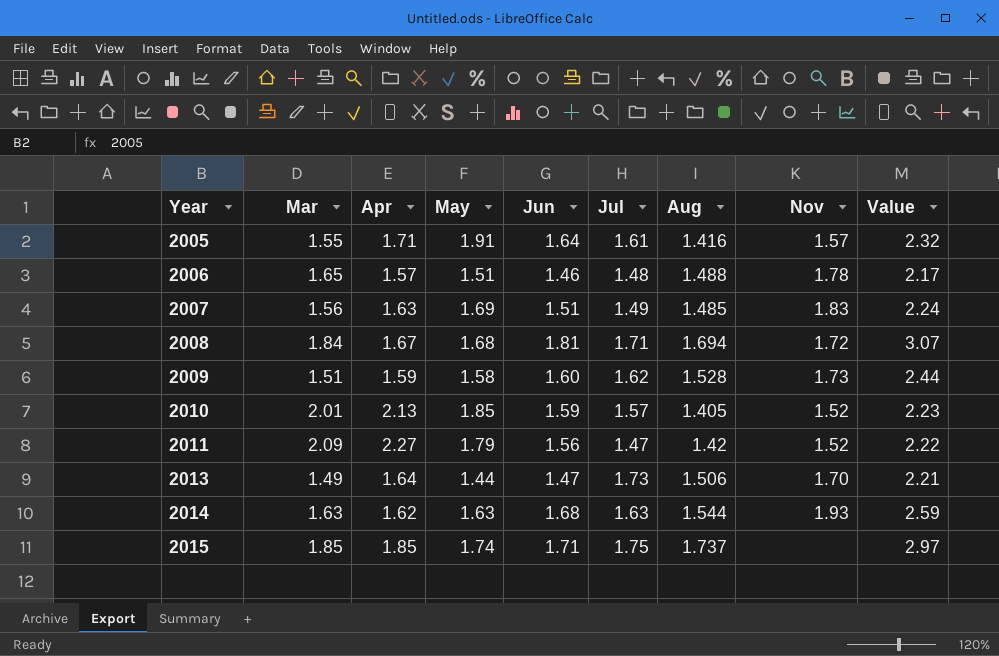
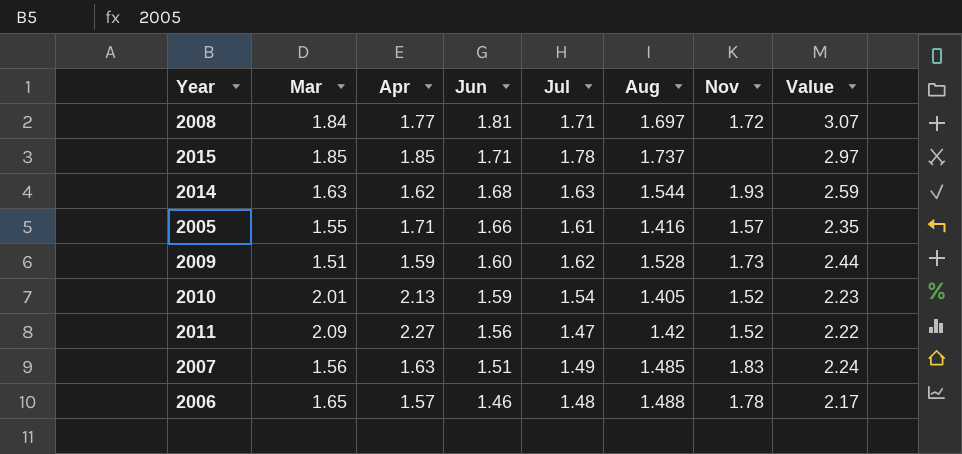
row order: Year ascending -> Jun descending
column May | position: 4 -> none
row 2013: 1.49 | 1.64 | 1.44 | 1.47 | 1.73 | 1.506 | 1.70 | 2.21 -> none
2008 | Apr: 1.67 -> 1.77
2008 | Aug: 1.694 -> 1.697
2015 | Jul: 1.75 -> 1.78
2005 | Jun: 1.64 -> 1.66
2005 | Value: 2.32 -> 2.35
2010 | Jul: 1.57 -> 1.54

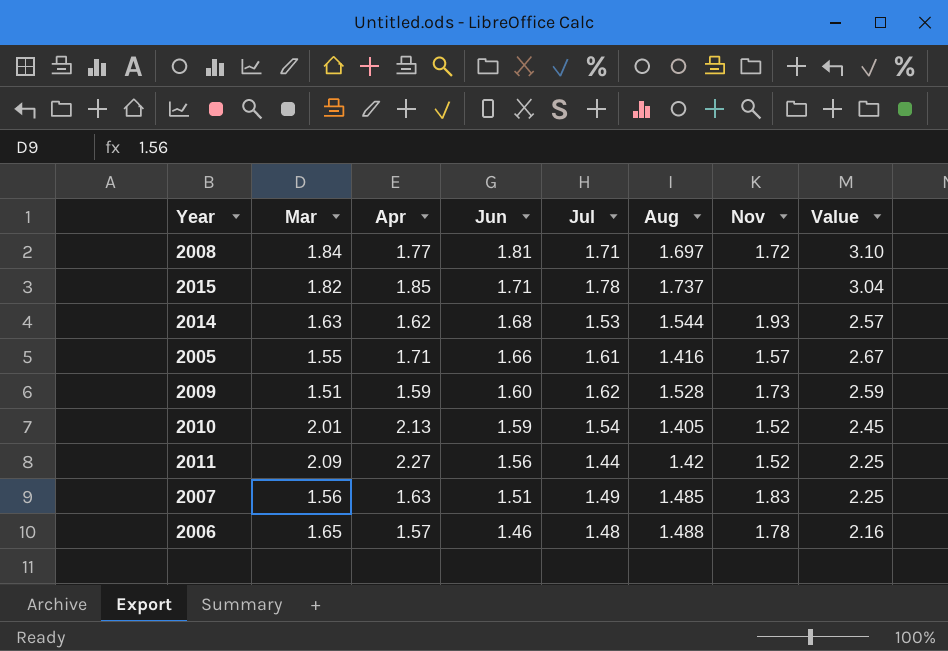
column Value | formula: [Jun] * [Aug] -> [Jun] * [Jul]
2015 | Mar: 1.85 -> 1.82
2014 | Jul: 1.63 -> 1.53
2011 | Jul: 1.47 -> 1.44

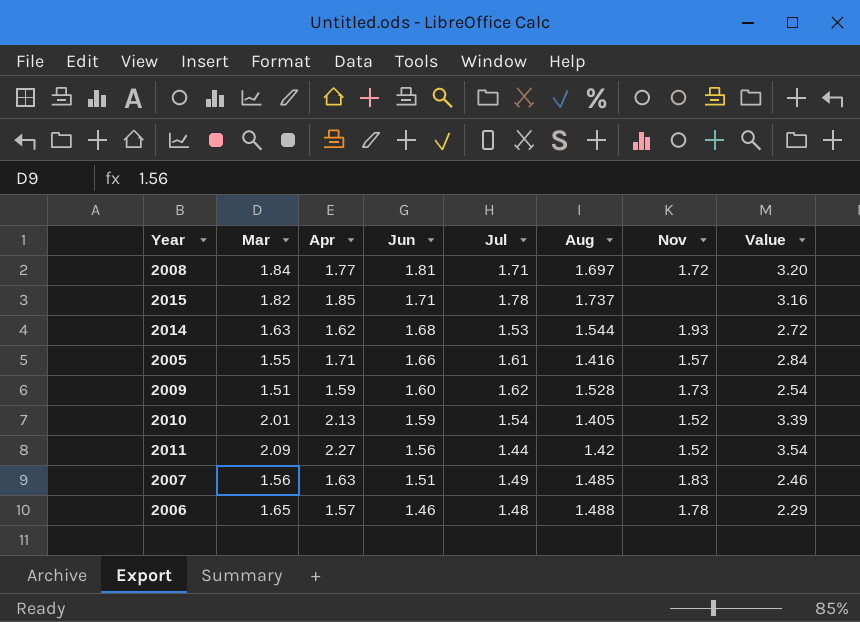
column Value | formula: [Jun] * [Jul] -> [Apr] * [Jun]

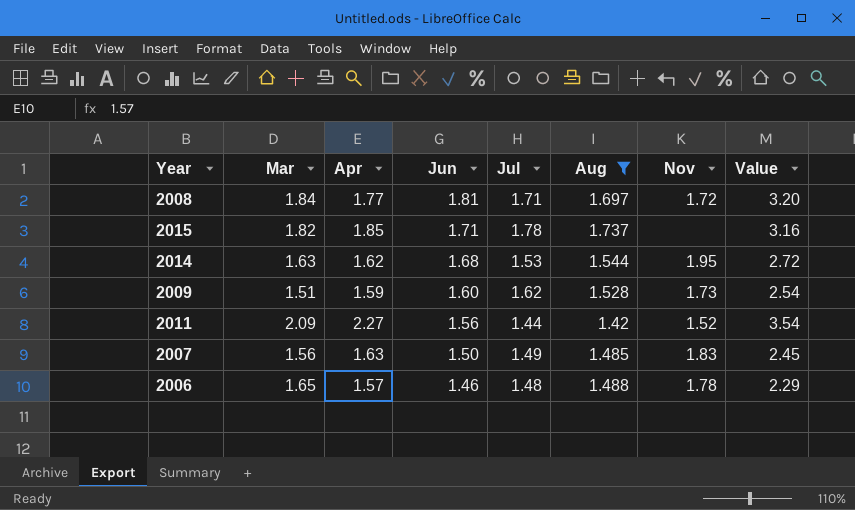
filter: none -> Aug >= 1.42
2014 | Nov: 1.93 -> 1.95
2007 | Jun: 1.51 -> 1.50
2007 | Value: 2.46 -> 2.45

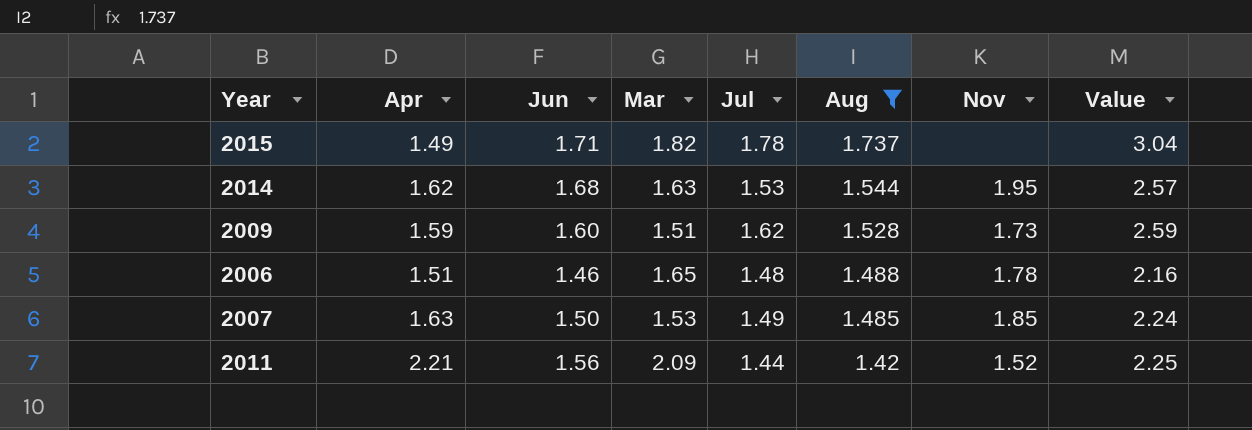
row order: Jun descending -> Aug descending
column Mar | position: 2 -> 4
column Value | formula: [Apr] * [Jun] -> [Jun] * [Jul]
row 2008: 1.84 | 1.77 | 1.81 | 1.71 | 1.697 | 1.72 | 3.20 -> none
2015 | Apr: 1.85 -> 1.49
2006 | Apr: 1.57 -> 1.51
2007 | Mar: 1.56 -> 1.53
2007 | Nov: 1.83 -> 1.85
2011 | Apr: 2.27 -> 2.21

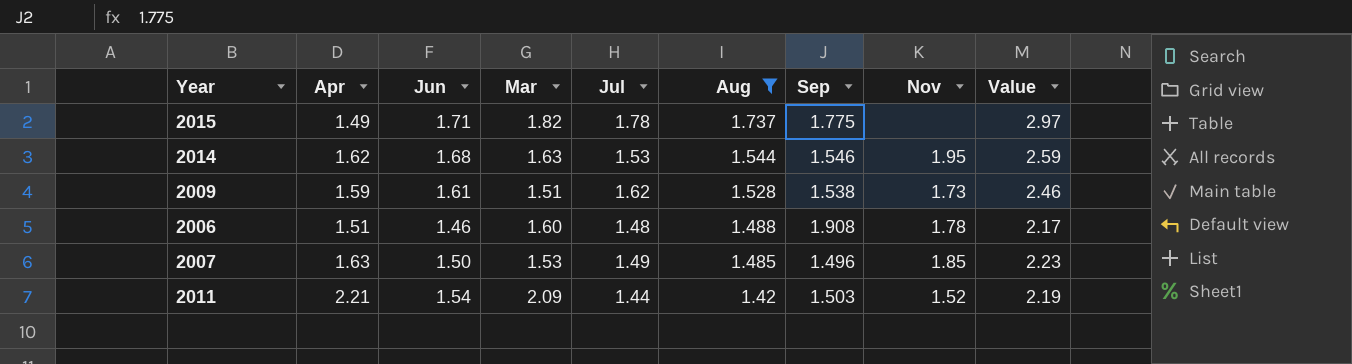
column Sep | position: none -> 7
column Value | formula: [Jun] * [Jul] -> [Jun] * [Aug]
2009 | Jun: 1.60 -> 1.61
2006 | Mar: 1.65 -> 1.60
2011 | Jun: 1.56 -> 1.54

